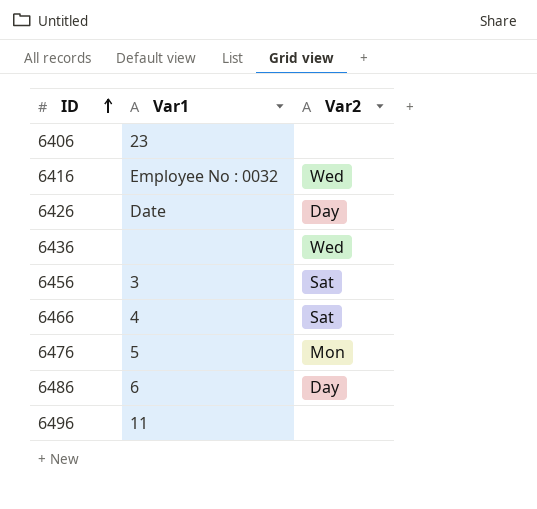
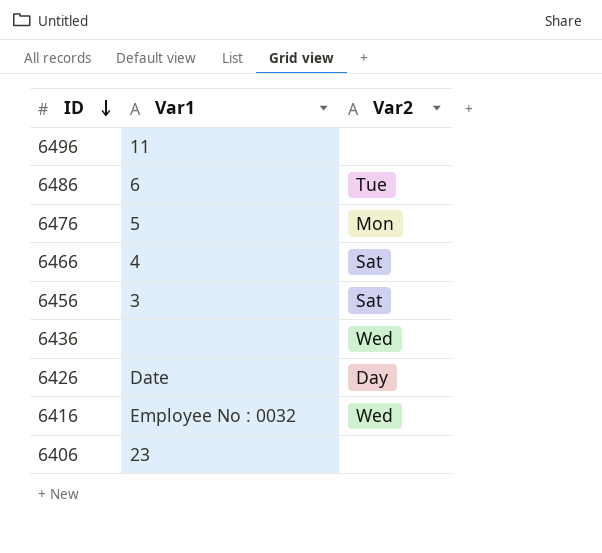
row order: ID ascending -> ID descending
6486 | Var2: Day -> Tue

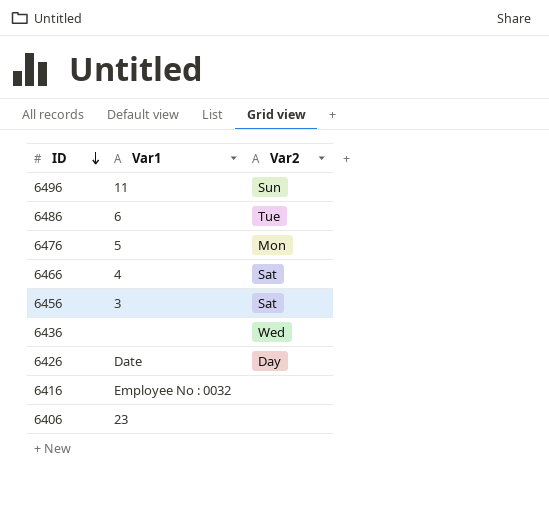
6496 | Var2: none -> Sun
6416 | Var2: Wed -> none

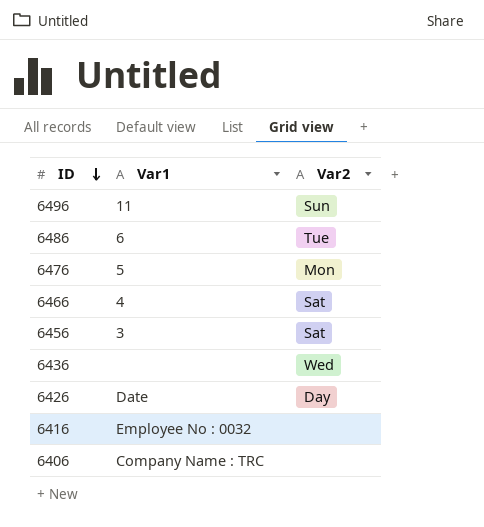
6406 | Var1: 23 -> Company Name : TRC

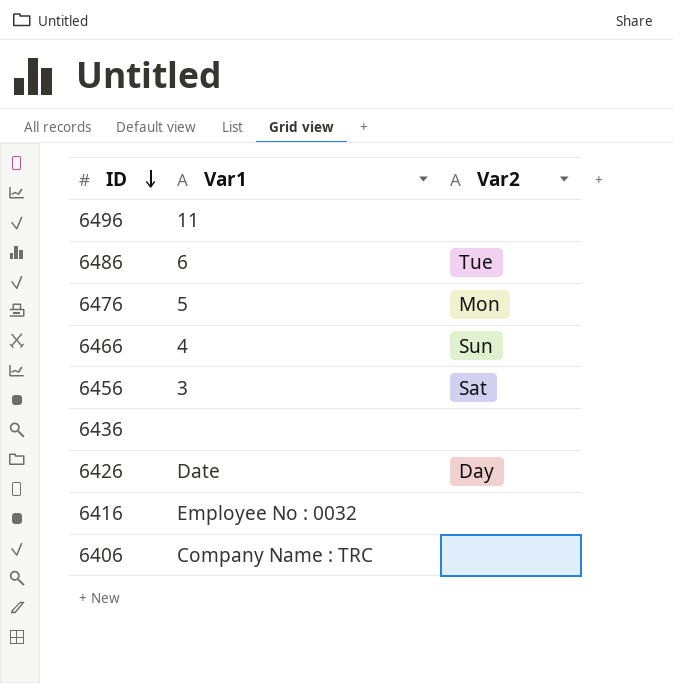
6496 | Var2: Sun -> none
6466 | Var2: Sat -> Sun
6436 | Var2: Wed -> none

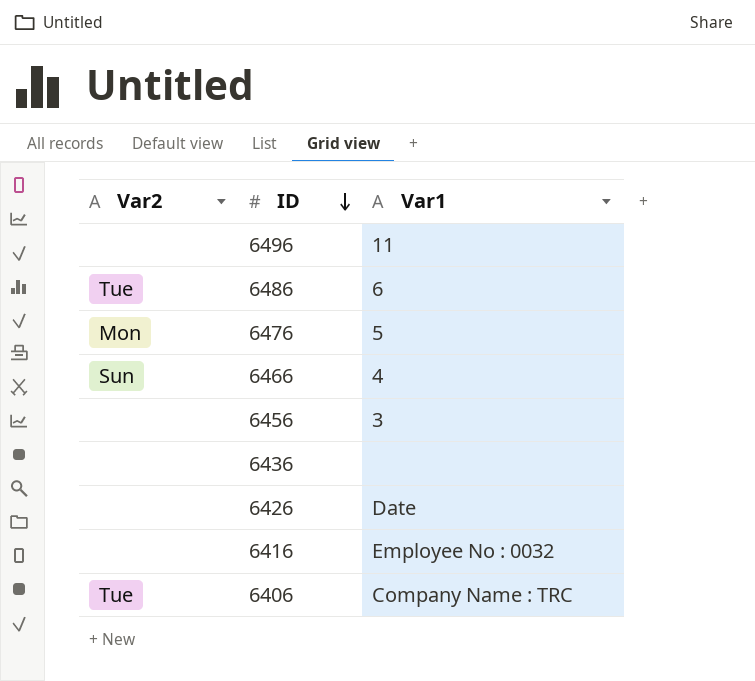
column Var2 | position: 3 -> 1
6456 | Var2: Sat -> none
6426 | Var2: Day -> none
6406 | Var2: none -> Tue

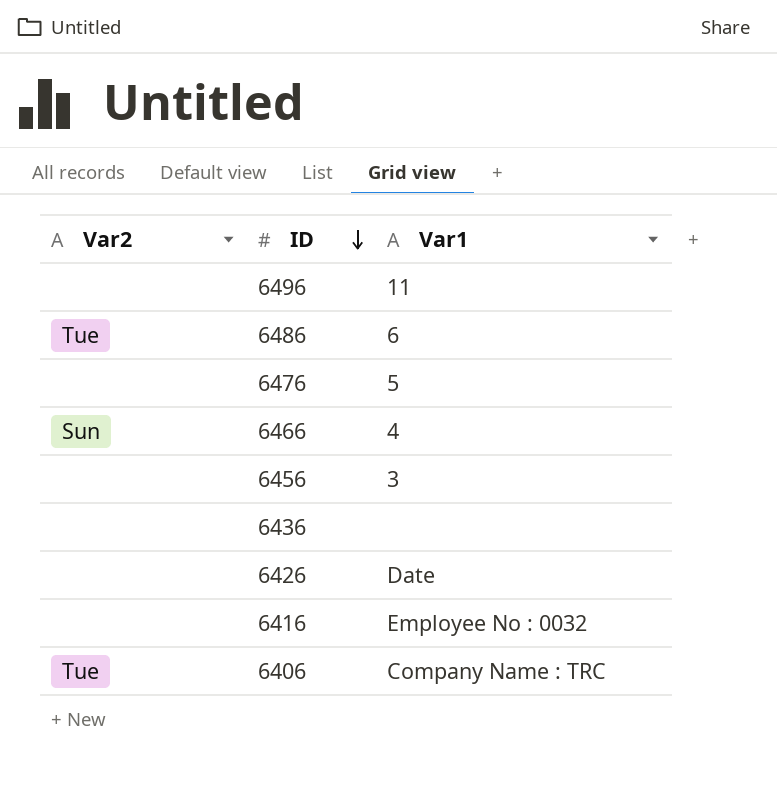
6476 | Var2: Mon -> none

